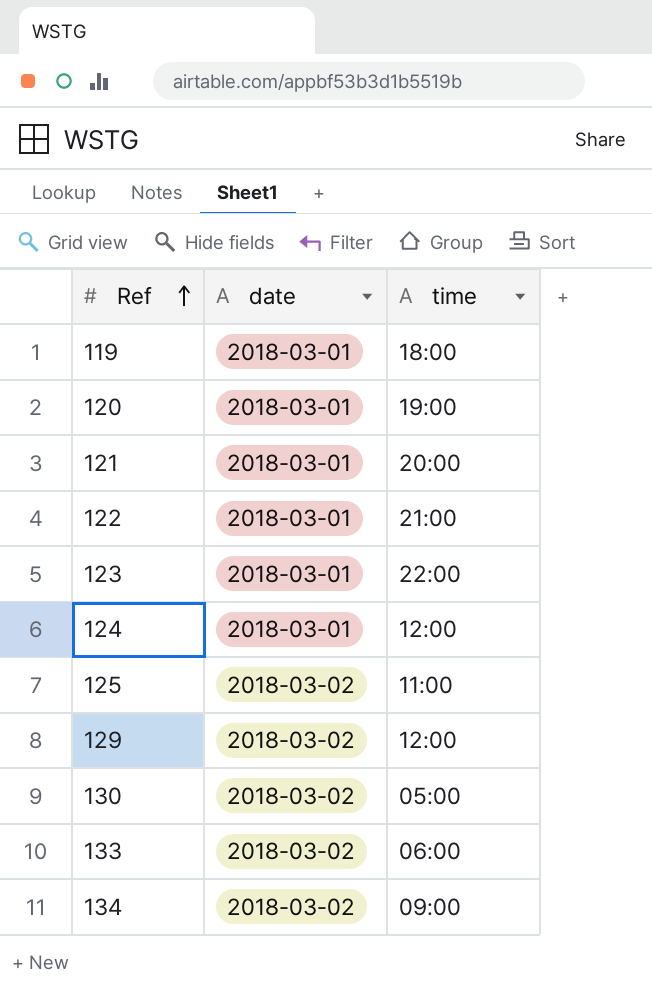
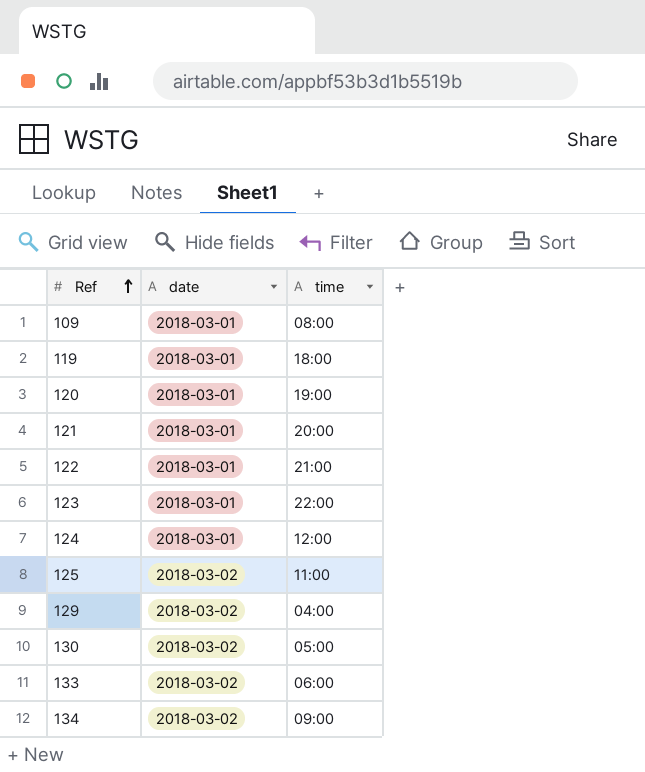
row 109: none -> 2018-03-01 | 08:00
129 | time: 12:00 -> 04:00

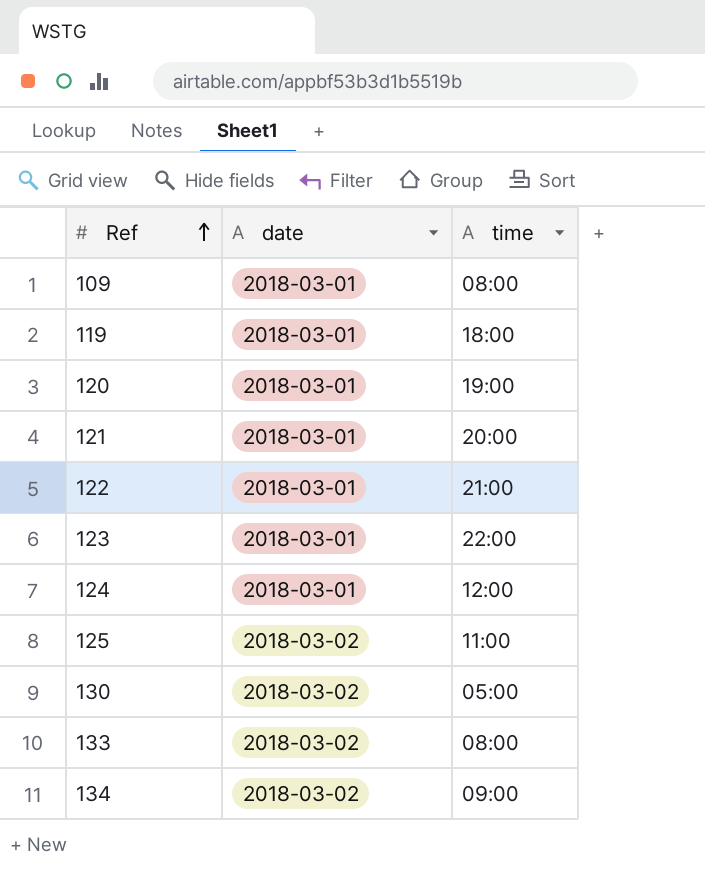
row 129: 2018-03-02 | 04:00 -> none
133 | time: 06:00 -> 08:00

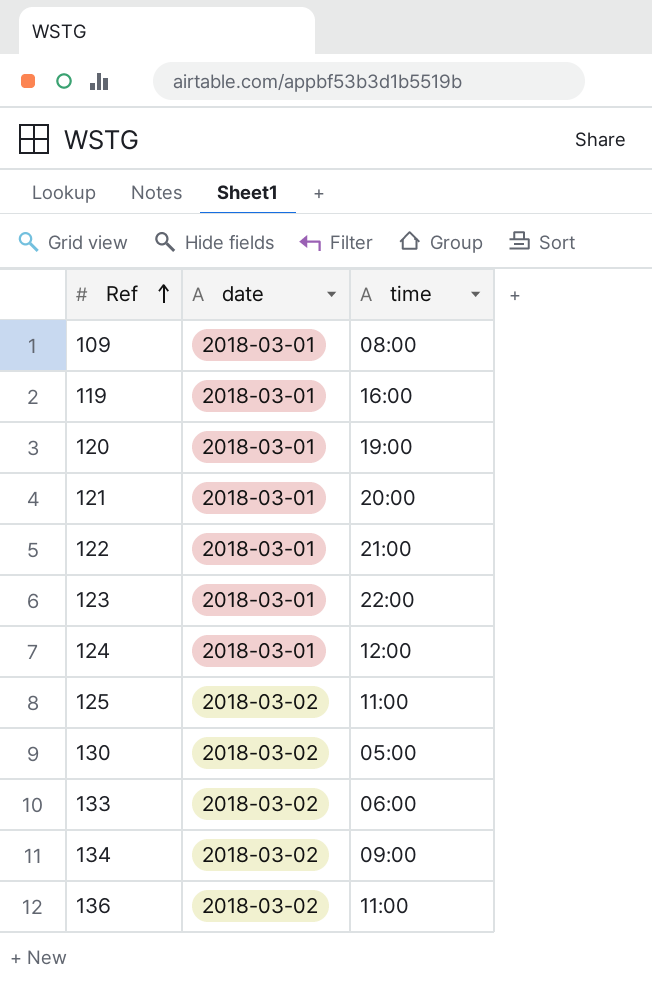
119 | time: 18:00 -> 16:00
133 | time: 08:00 -> 06:00
row 136: none -> 2018-03-02 | 11:00

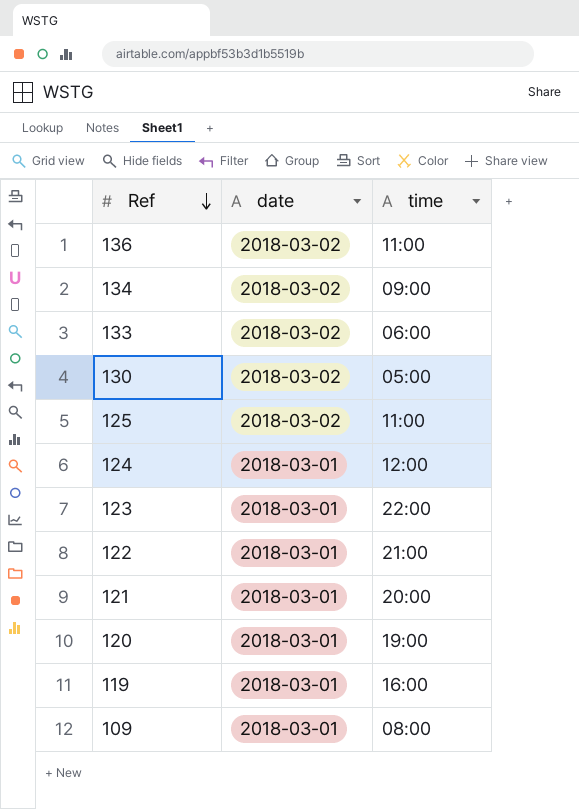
row order: Ref ascending -> Ref descending

